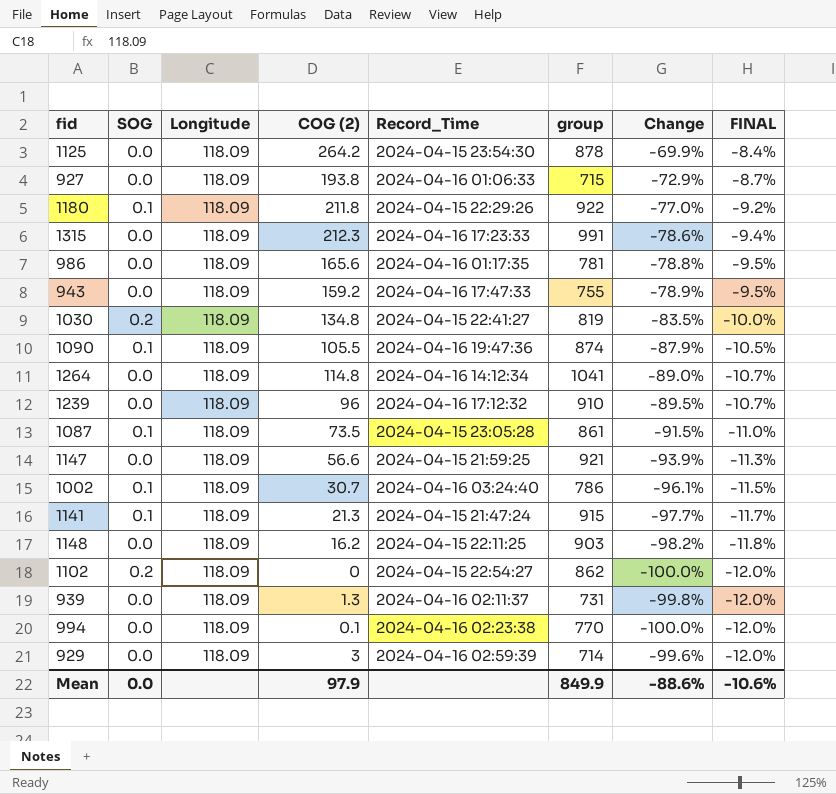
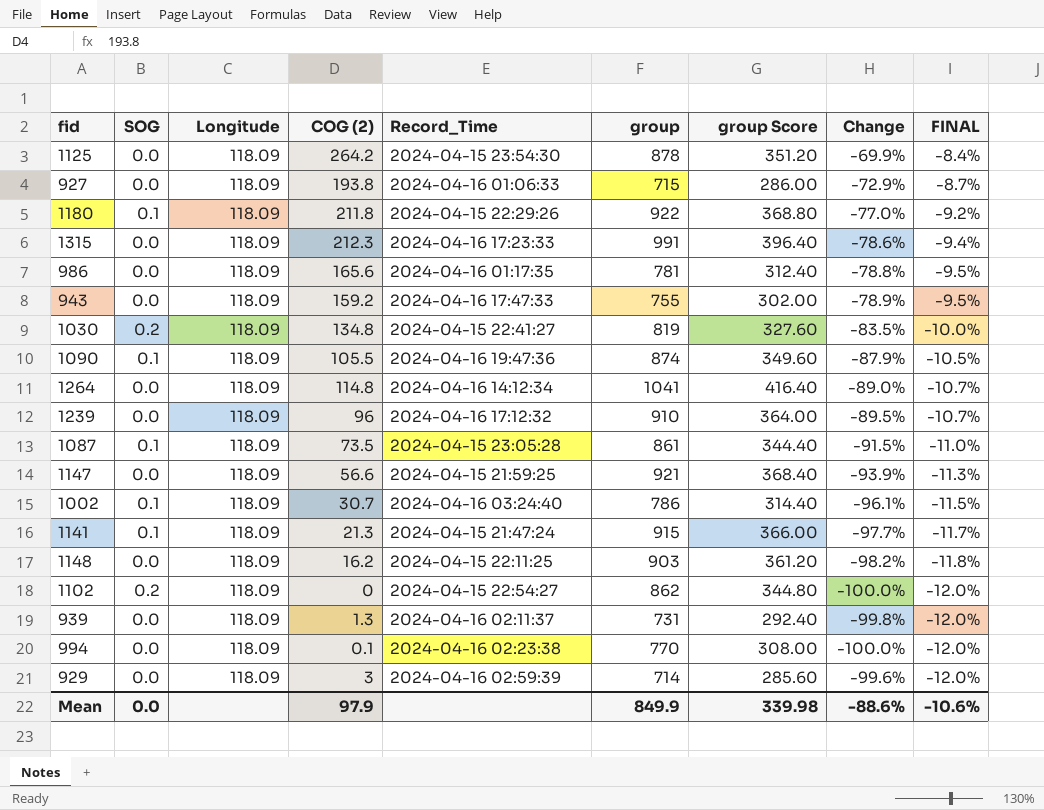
column group Score | formula: none -> [group] * 0.4

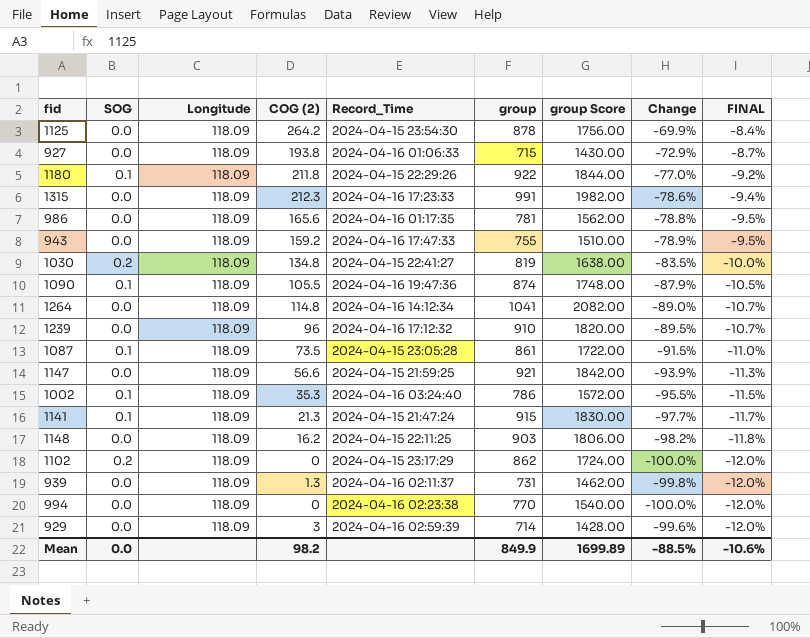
column group Score | formula: [group] * 0.4 -> [group] * 2
1002 | COG (2): 30.7 -> 35.3
1002 | Change: -96.1% -> -95.5%
1102 | Record_Time: 2024-04-15 22:54:27 -> 2024-04-15 23:17:29
994 | COG (2): 0.1 -> 0
Mean | COG (2): 97.9 -> 98.2
Mean | group Score: 339.98 -> 1699.89
Mean | Change: -88.6% -> -88.5%

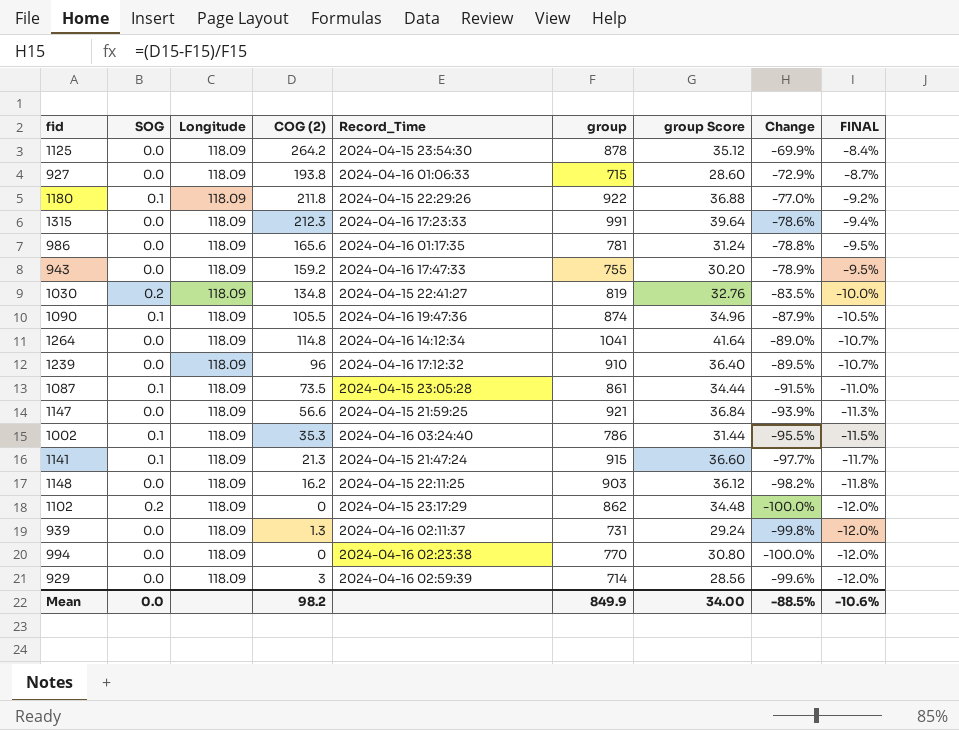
column group Score | formula: [group] * 2 -> [group] * 0.04
Mean | group Score: 1699.89 -> 34.00

